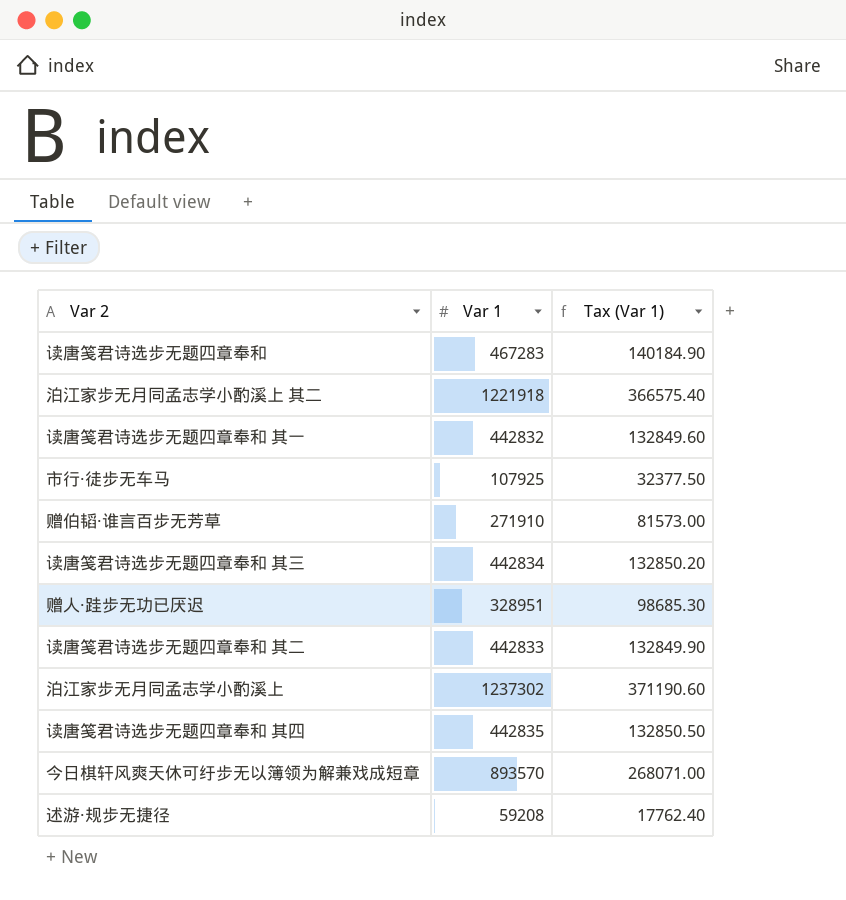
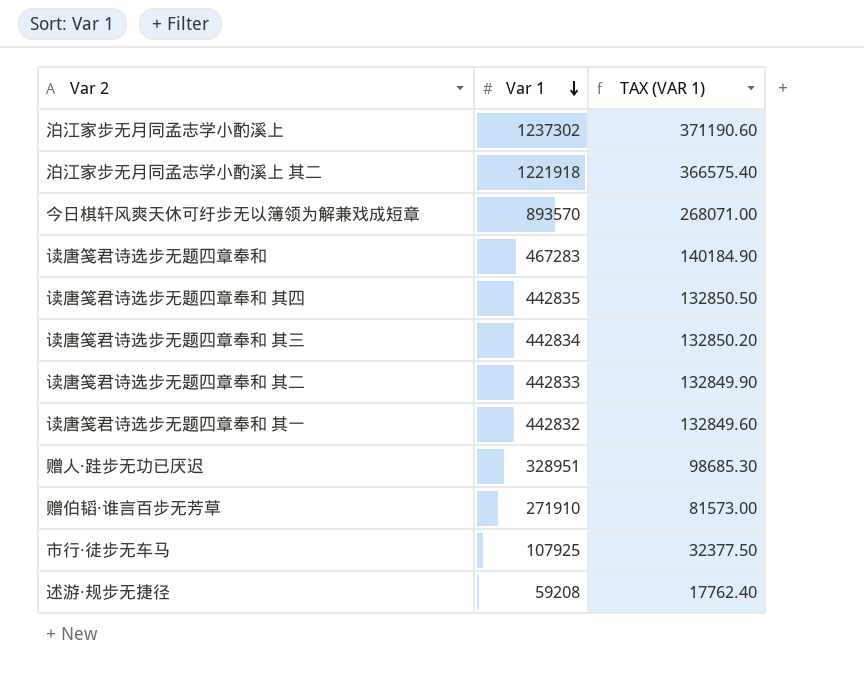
row order: none -> Var 1 descending
column name: Tax (Var 1) -> TAX (VAR 1)

